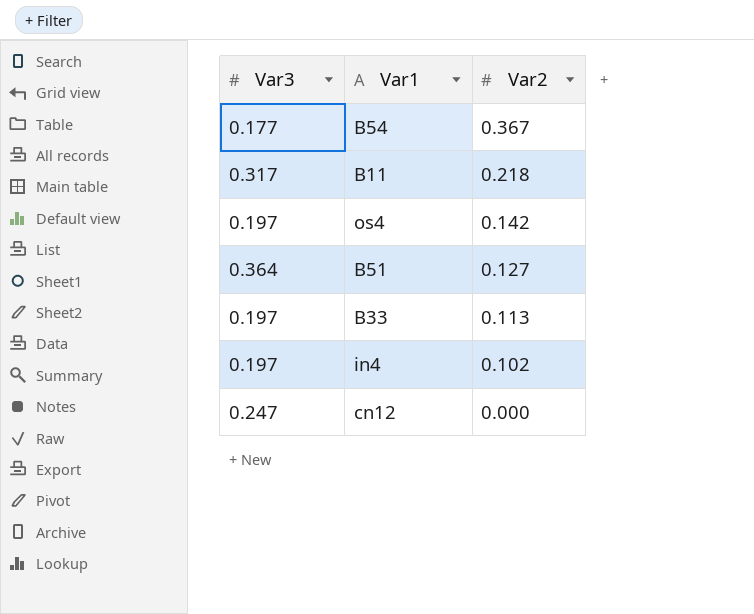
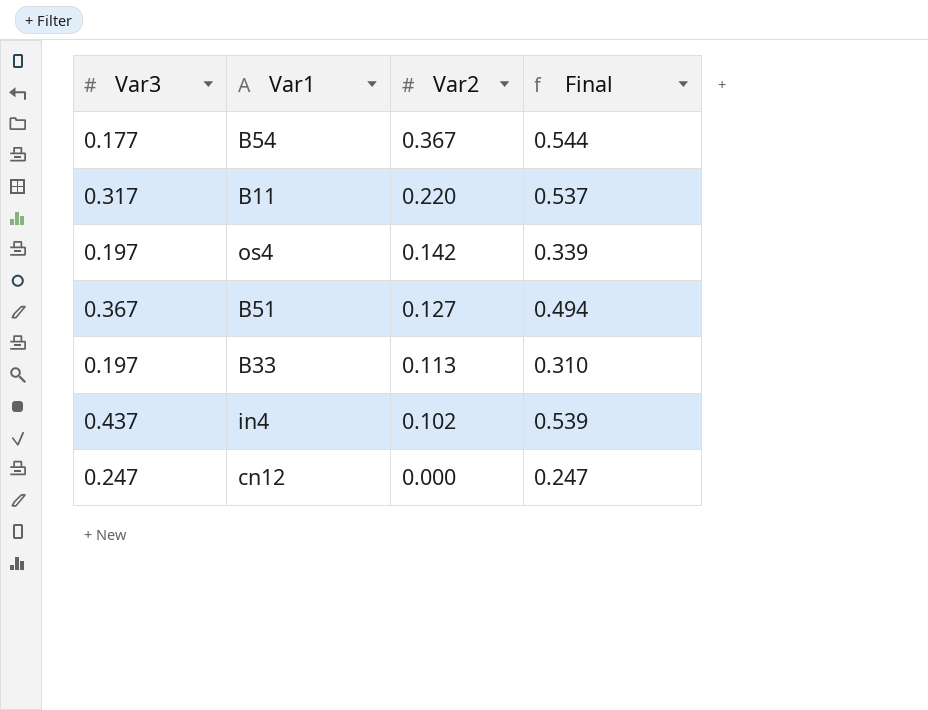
column Final | formula: none -> [Var3] + [Var2]
B11 | Var2: 0.218 -> 0.220
B51 | Var3: 0.364 -> 0.367
in4 | Var3: 0.197 -> 0.437

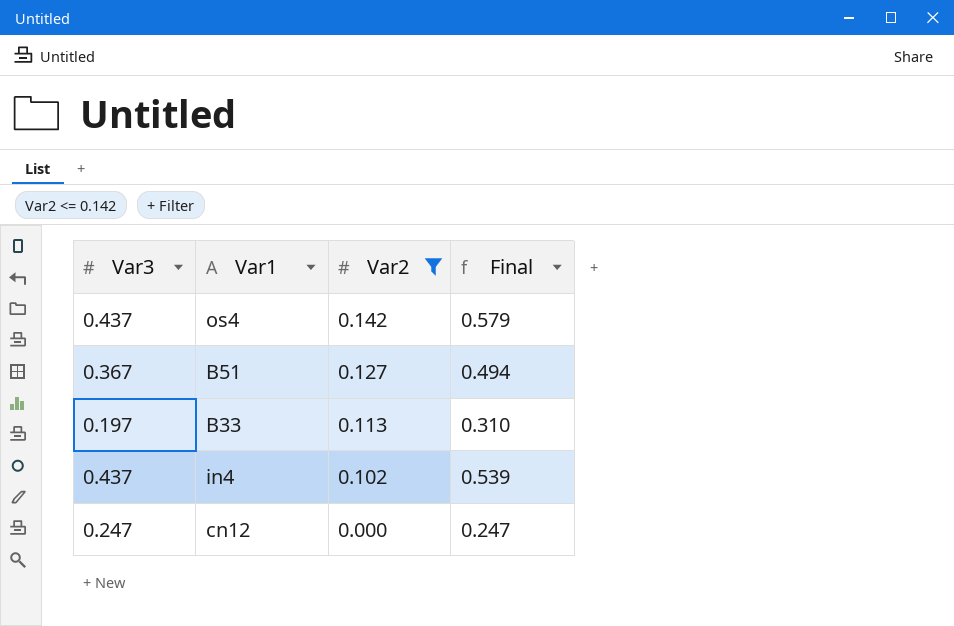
filter: none -> Var2 <= 0.142
os4 | Var3: 0.197 -> 0.437
os4 | Final: 0.339 -> 0.579

